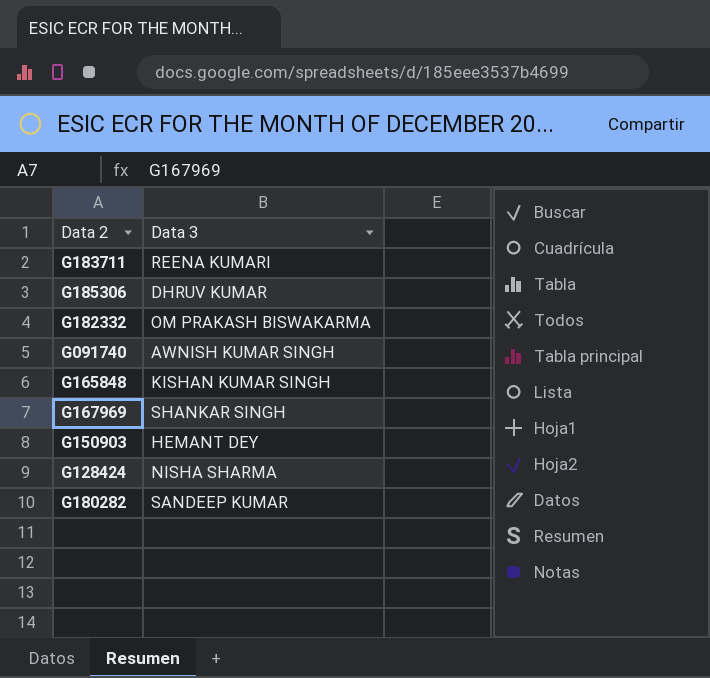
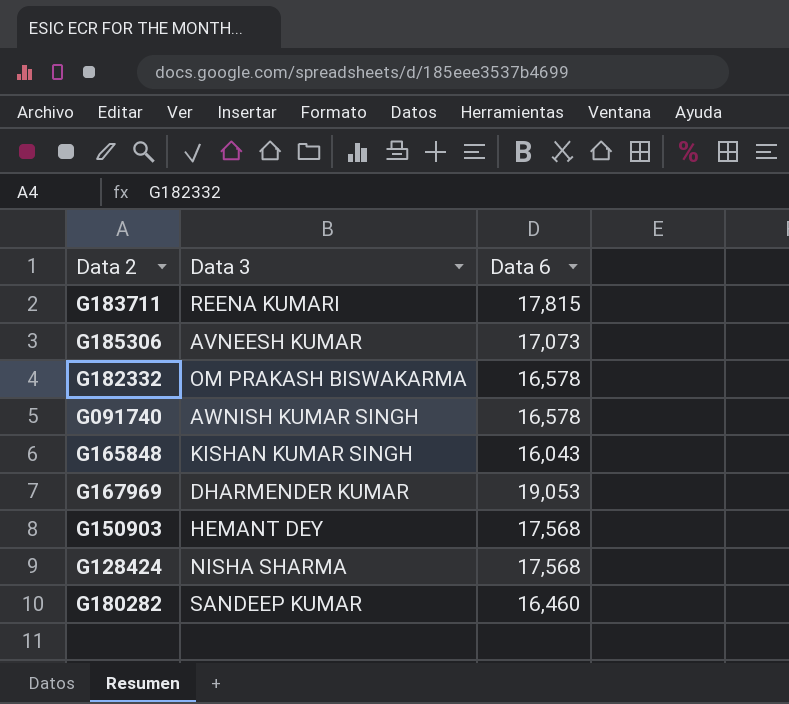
column Data 6 | position: none -> 3
G185306 | Data 3: DHRUV KUMAR -> AVNEESH KUMAR
G167969 | Data 3: SHANKAR SINGH -> DHARMENDER KUMAR

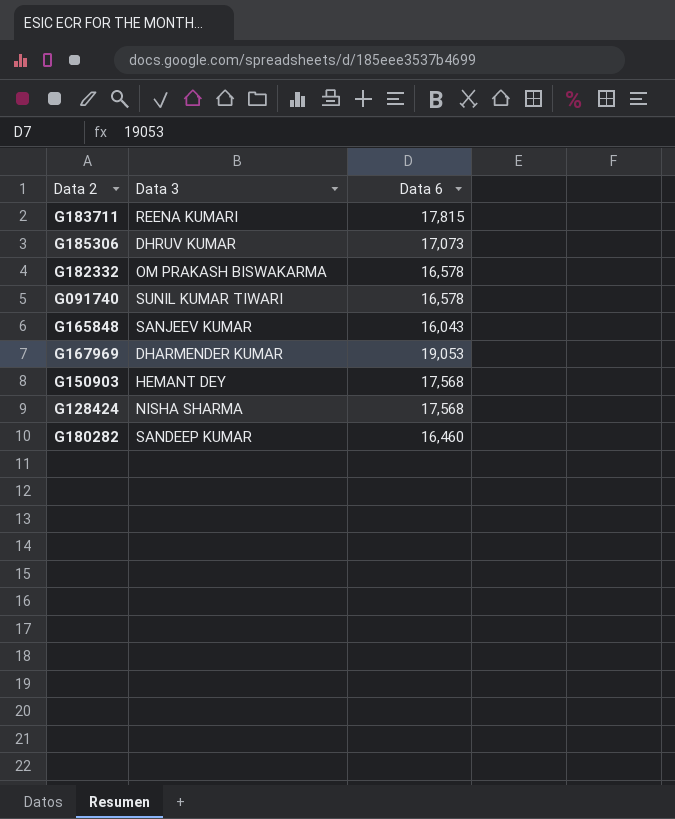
G185306 | Data 3: AVNEESH KUMAR -> DHRUV KUMAR
G091740 | Data 3: AWNISH KUMAR SINGH -> SUNIL KUMAR TIWARI
G165848 | Data 3: KISHAN KUMAR SINGH -> SANJEEV KUMAR

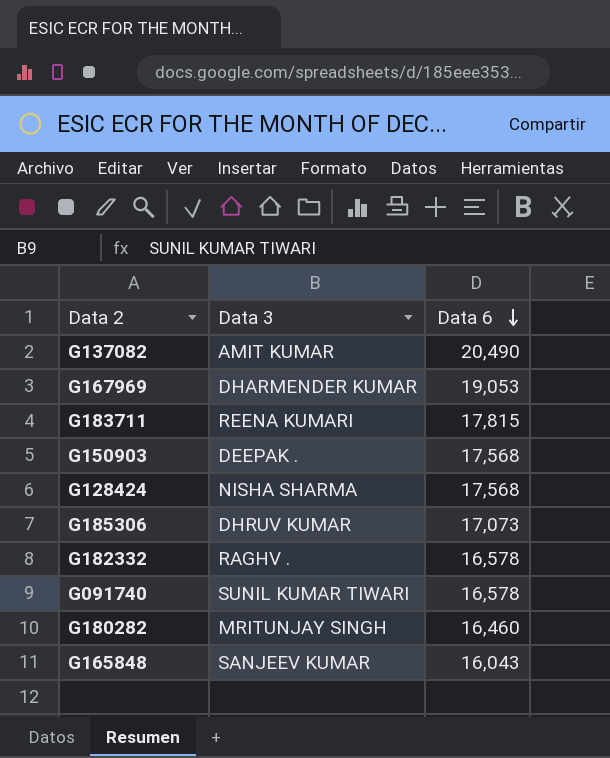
row order: none -> Data 6 descending
row G137082: none -> AMIT KUMAR | 20,490
G150903 | Data 3: HEMANT DEY -> DEEPAK .
G182332 | Data 3: OM PRAKASH BISWAKARMA -> RAGHV .
G180282 | Data 3: SANDEEP KUMAR -> MRITUNJAY SINGH

